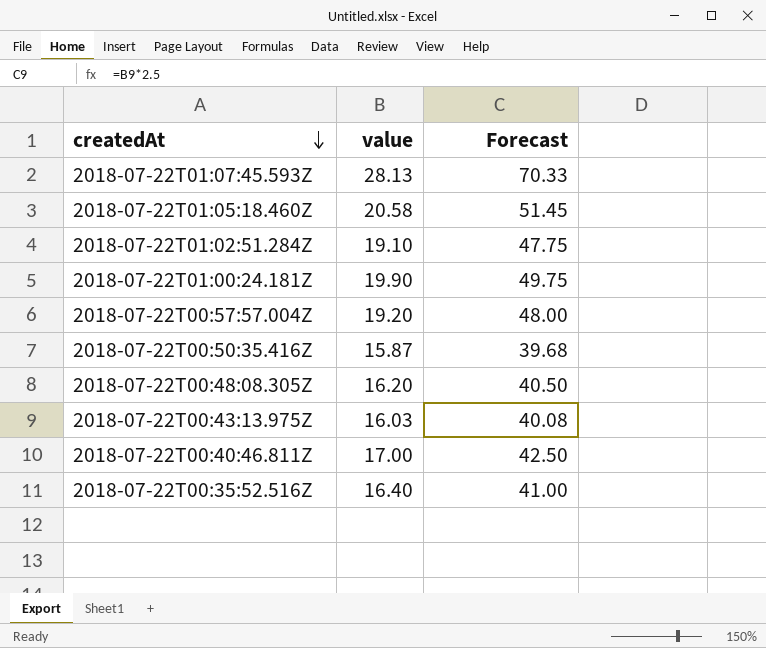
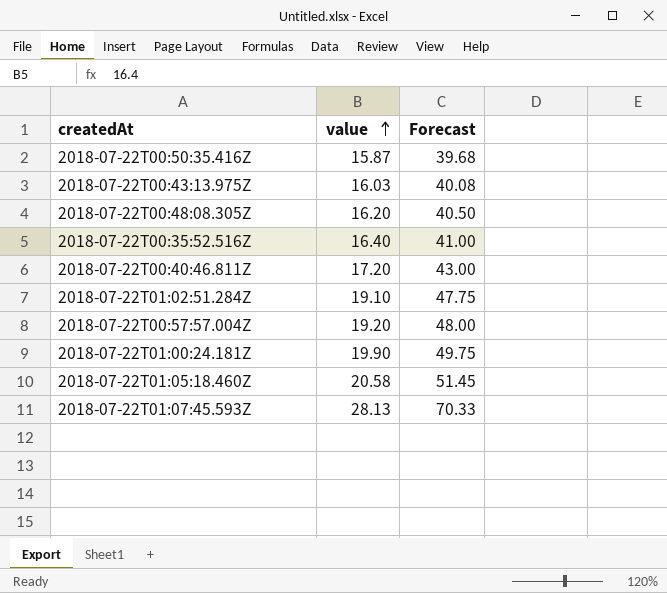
row order: createdAt descending -> value ascending
2018-07-22T00:40:46.811Z | value: 17.00 -> 17.20
2018-07-22T00:40:46.811Z | Forecast: 42.50 -> 43.00

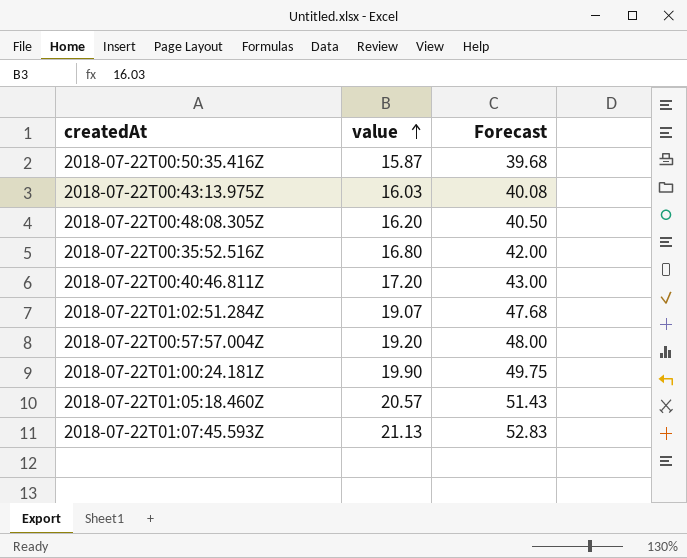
2018-07-22T00:35:52.516Z | value: 16.40 -> 16.80
2018-07-22T00:35:52.516Z | Forecast: 41.00 -> 42.00
2018-07-22T01:02:51.284Z | value: 19.10 -> 19.07
2018-07-22T01:02:51.284Z | Forecast: 47.75 -> 47.68
2018-07-22T01:05:18.460Z | value: 20.58 -> 20.57
2018-07-22T01:05:18.460Z | Forecast: 51.45 -> 51.43
2018-07-22T01:07:45.593Z | value: 28.13 -> 21.13
2018-07-22T01:07:45.593Z | Forecast: 70.33 -> 52.83

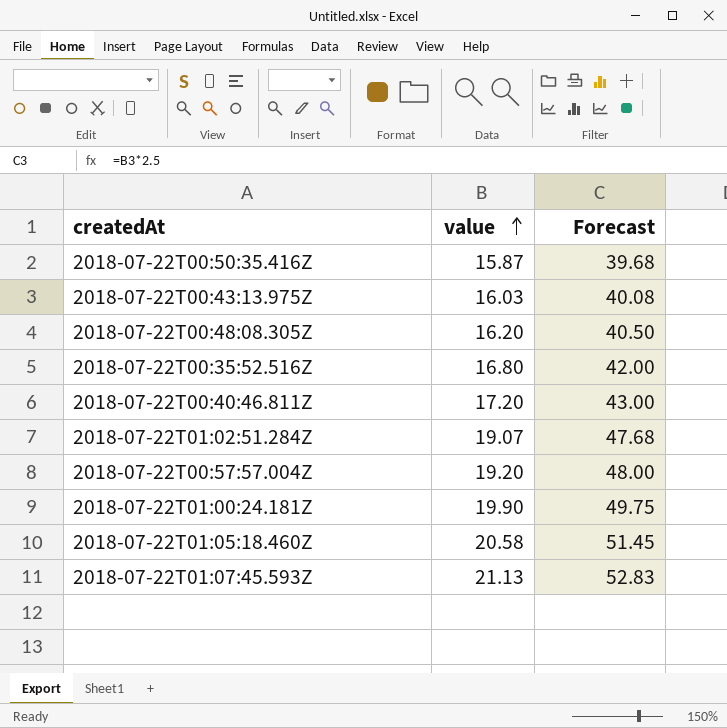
2018-07-22T01:05:18.460Z | value: 20.57 -> 20.58
2018-07-22T01:05:18.460Z | Forecast: 51.43 -> 51.45

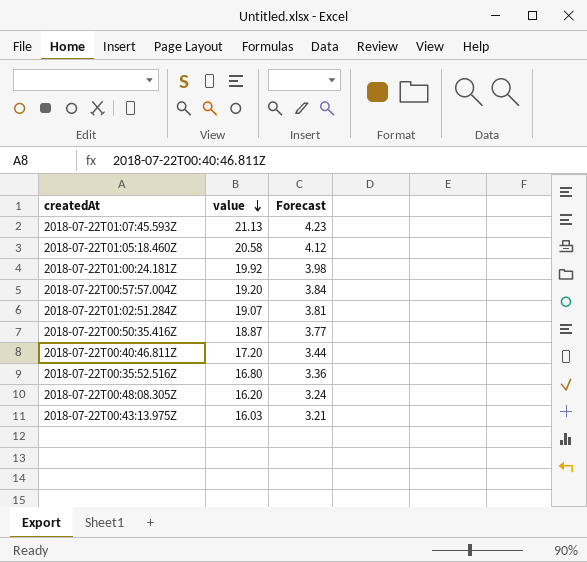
row order: value ascending -> value descending
column Forecast | formula: [value] * 2.5 -> [value] * 0.2
2018-07-22T01:00:24.181Z | value: 19.90 -> 19.92
2018-07-22T00:50:35.416Z | value: 15.87 -> 18.87

